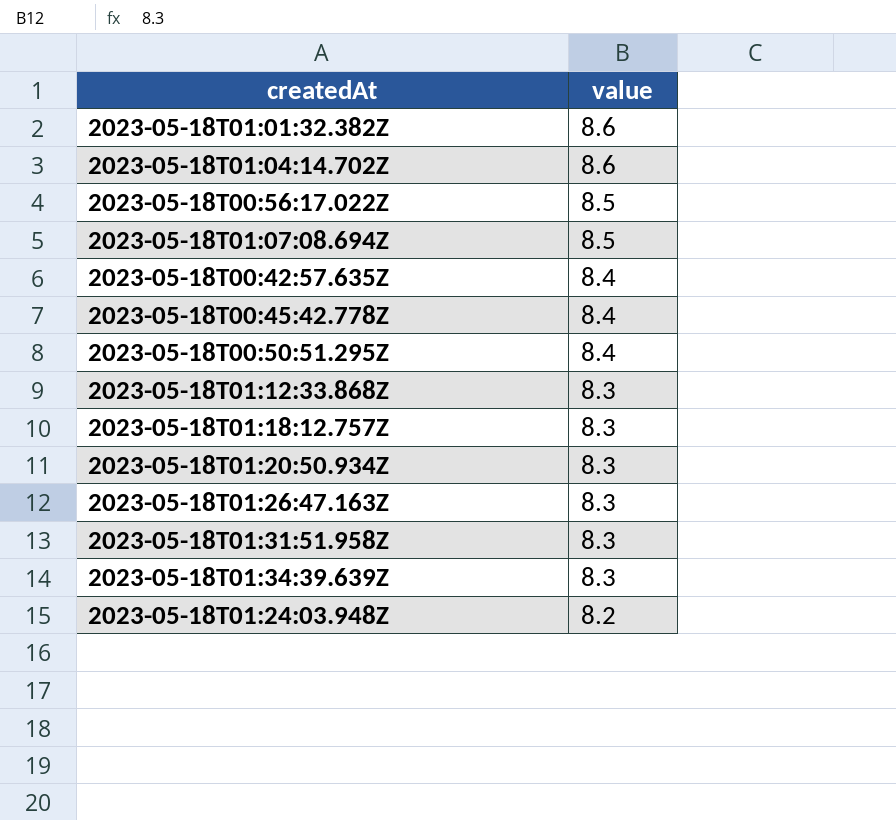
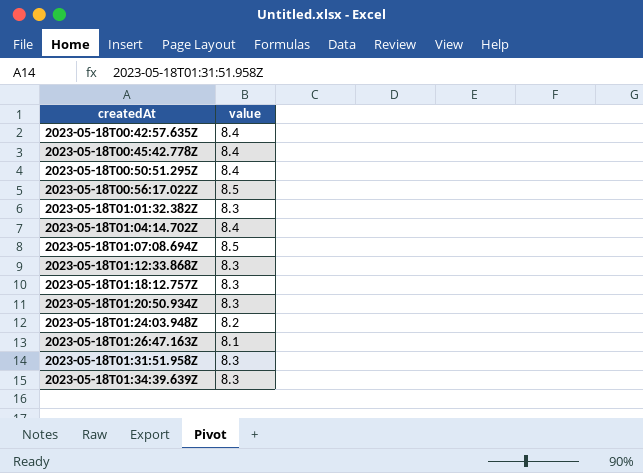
row order: value descending -> createdAt ascending
2023-05-18T01:01:32.382Z | value: 8.6 -> 8.3
2023-05-18T01:04:14.702Z | value: 8.6 -> 8.4
2023-05-18T01:26:47.163Z | value: 8.3 -> 8.1

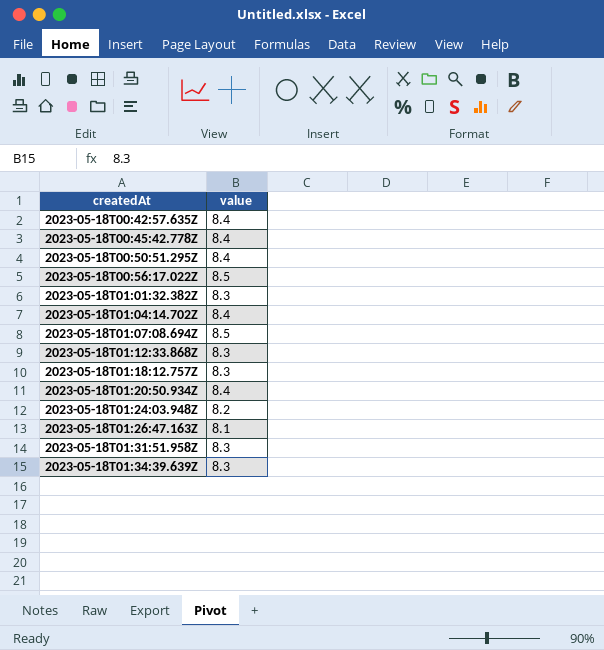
2023-05-18T01:20:50.934Z | value: 8.3 -> 8.4

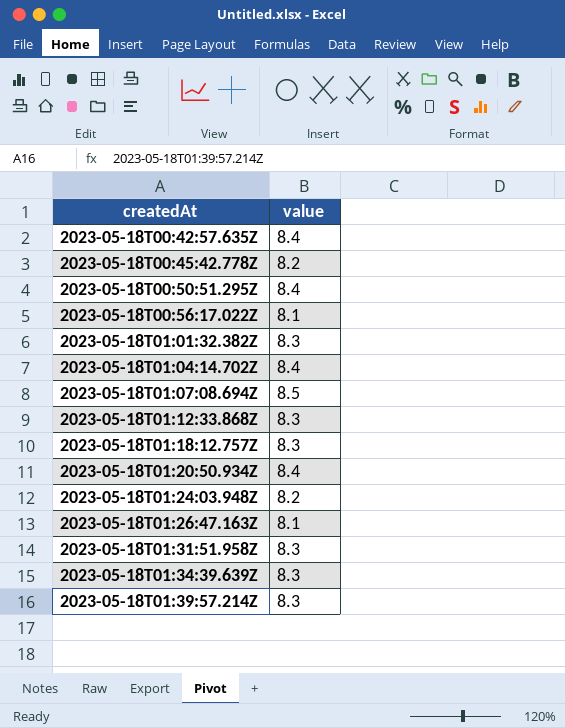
2023-05-18T00:45:42.778Z | value: 8.4 -> 8.2
2023-05-18T00:56:17.022Z | value: 8.5 -> 8.1
row 2023-05-18T01:39:57.214Z: none -> 8.3

